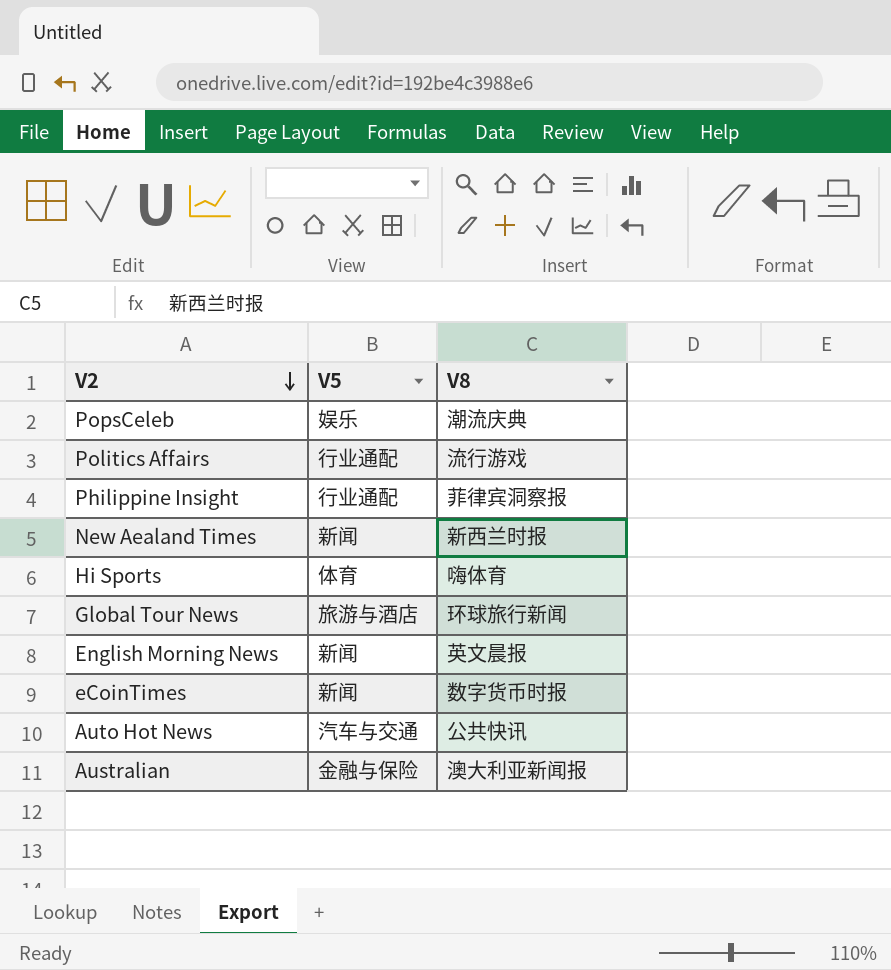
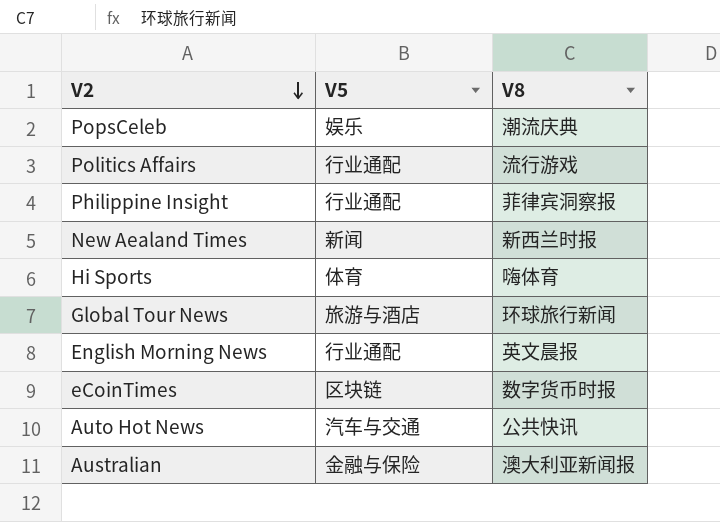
English Morning News | V5: 新闻 -> 行业通配
eCoinTimes | V5: 新闻 -> 区块链

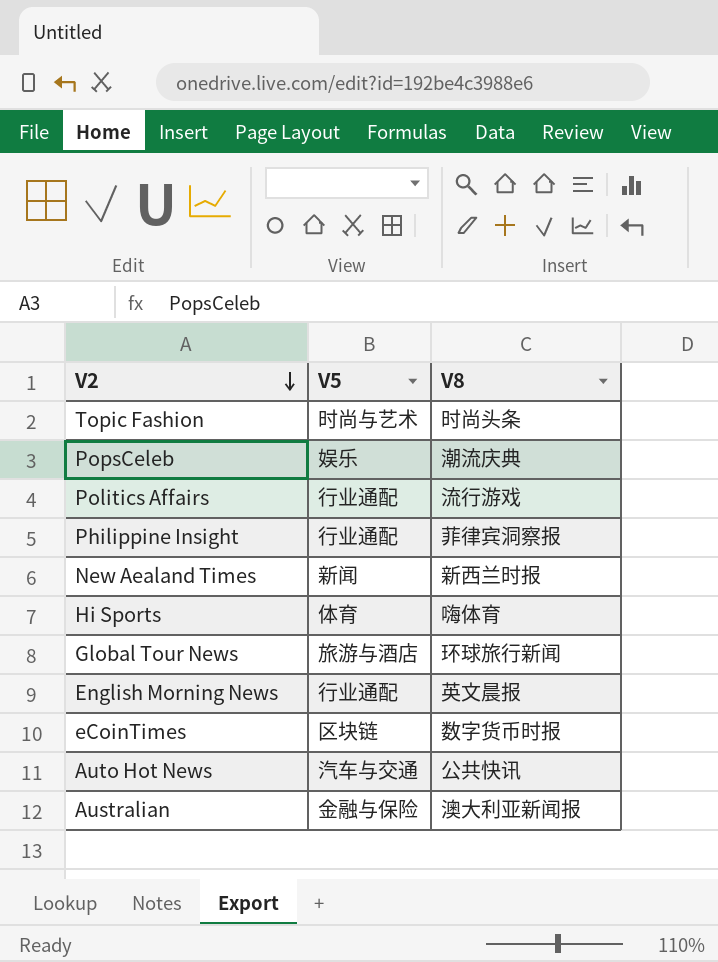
row Topic Fashion: none -> 时尚与艺术 | 时尚头条

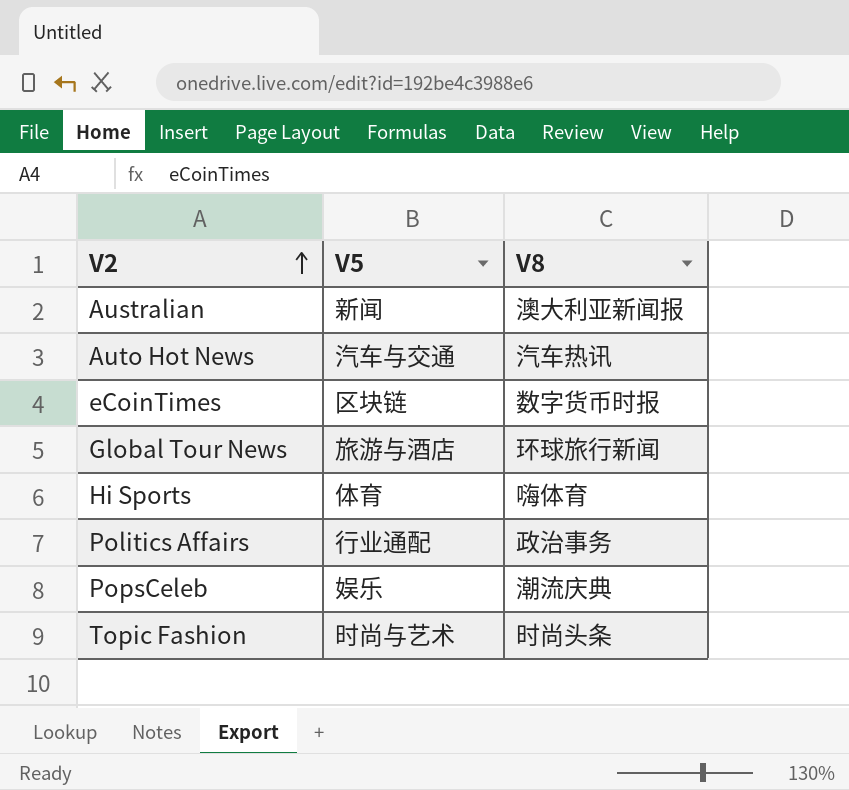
row order: V2 descending -> V2 ascending
row Philippine Insight: 行业通配 | 菲律宾洞察报 -> none
row New Aealand Times: 新闻 | 新西兰时报 -> none
row English Morning News: 行业通配 | 英文晨报 -> none
Australian | V5: 金融与保险 -> 新闻
Auto Hot News | V8: 公共快讯 -> 汽车热讯
Politics Affairs | V8: 流行游戏 -> 政治事务

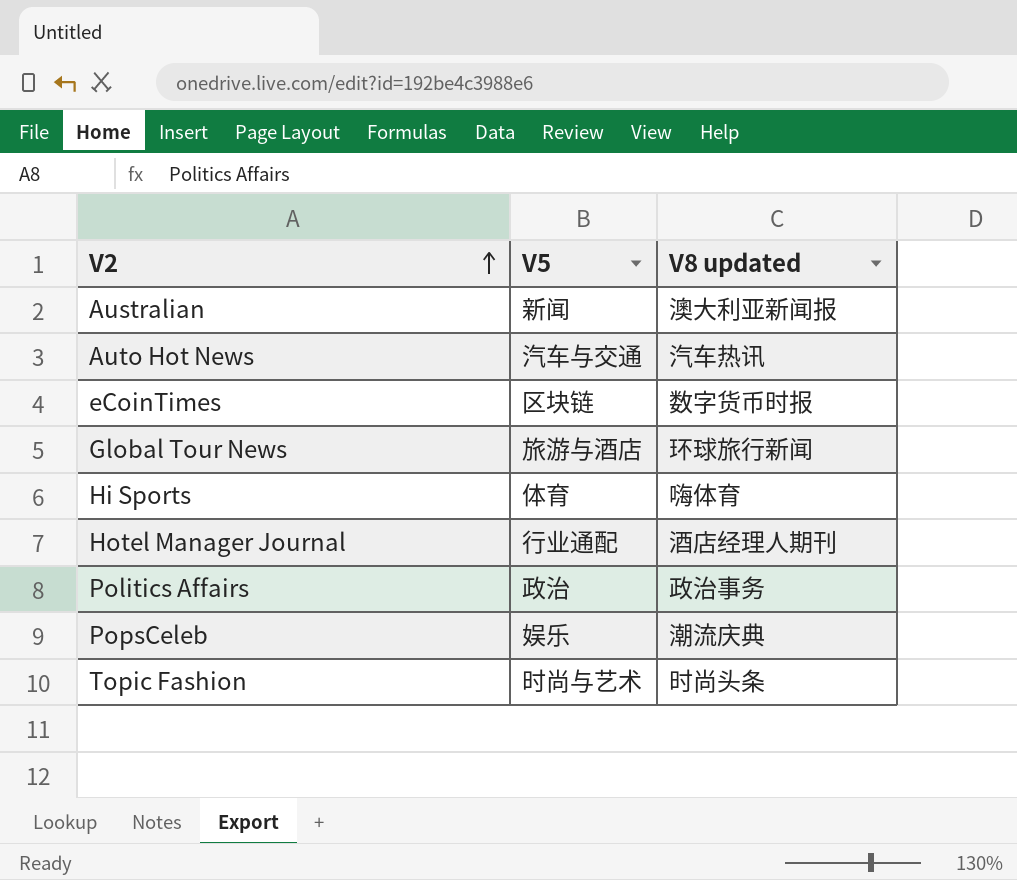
column name: V8 -> V8 updated
row Hotel Manager Journal: none -> 行业通配 | 酒店经理人期刊
Politics Affairs | V5: 行业通配 -> 政治

